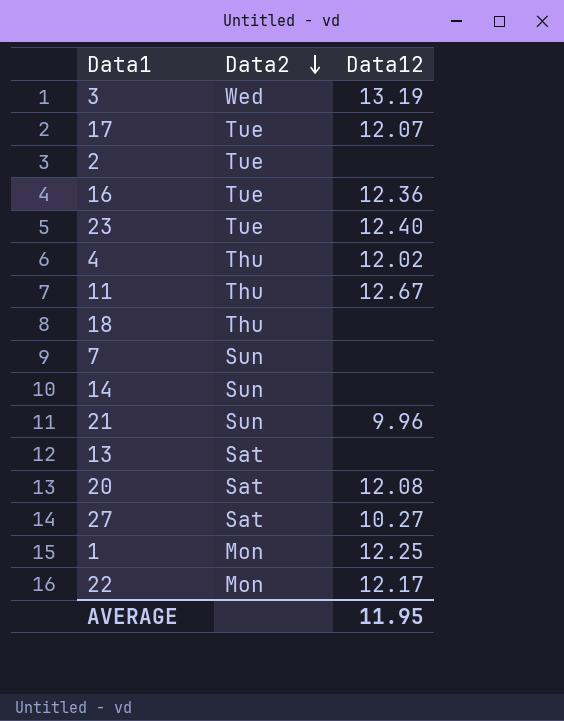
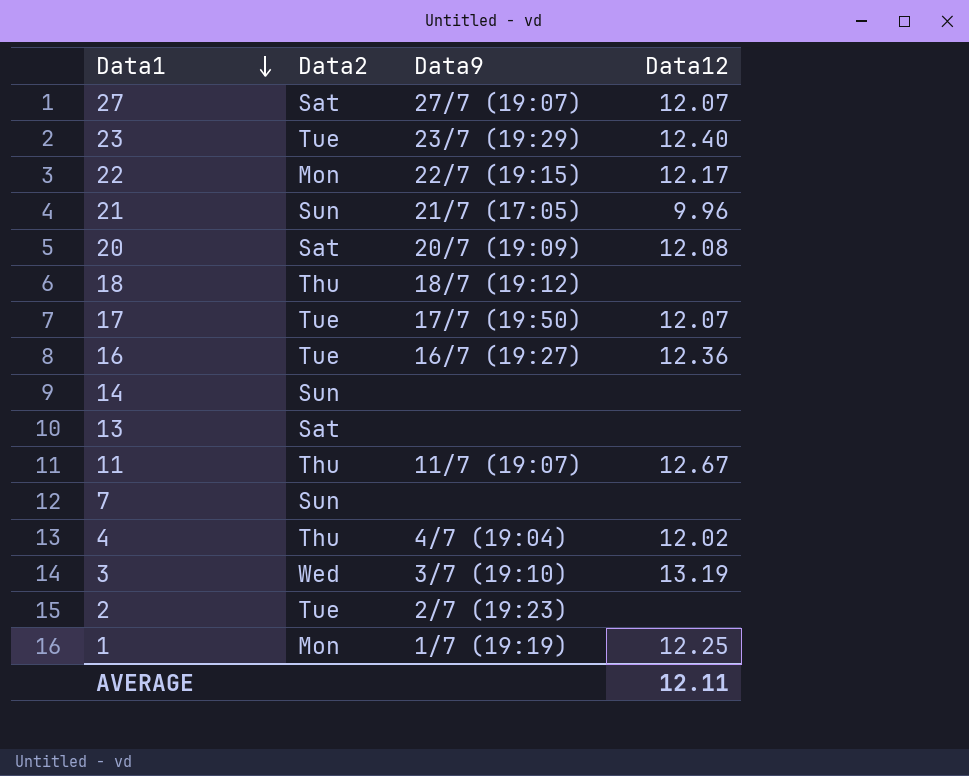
row order: Data2 descending -> Data1 descending
column Data9 | position: none -> 3
27 | Data12: 10.27 -> 12.07
AVERAGE | Data12: 11.95 -> 12.11

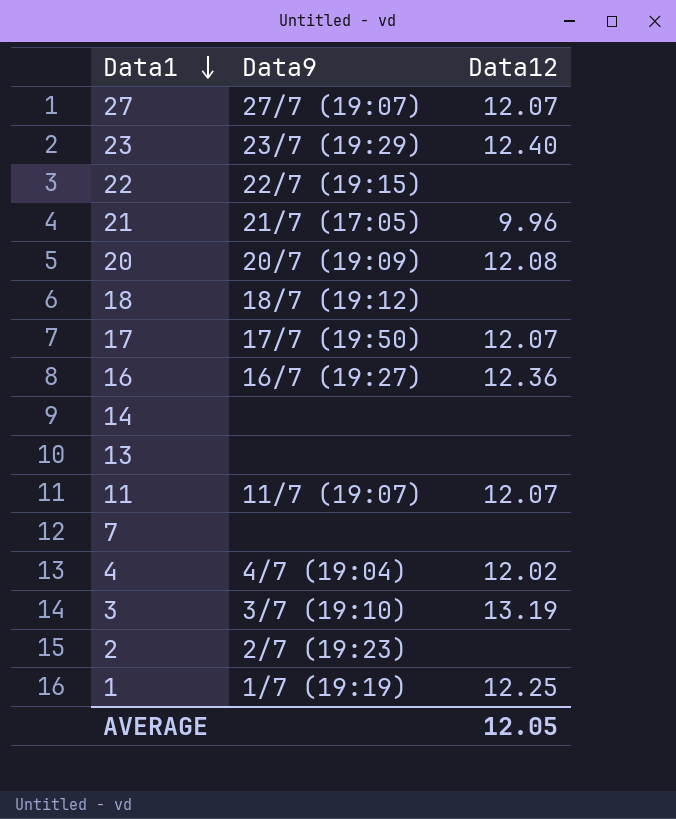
column Data2 | position: 2 -> none
22 | Data12: 12.17 -> none
11 | Data12: 12.67 -> 12.07
AVERAGE | Data12: 12.11 -> 12.05

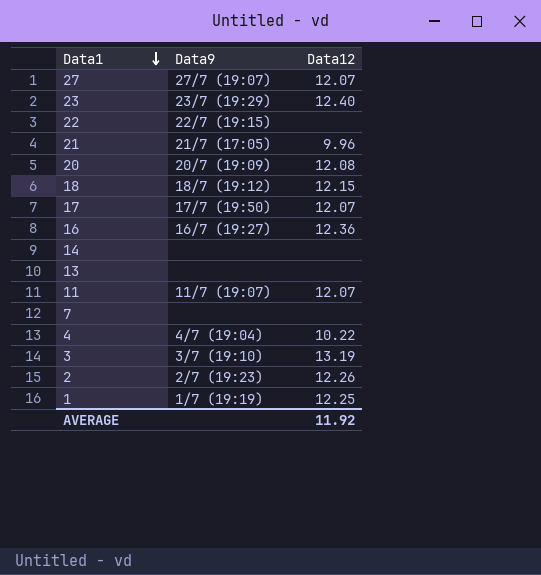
18 | Data12: none -> 12.15
4 | Data12: 12.02 -> 10.22
2 | Data12: none -> 12.26
AVERAGE | Data12: 12.05 -> 11.92

